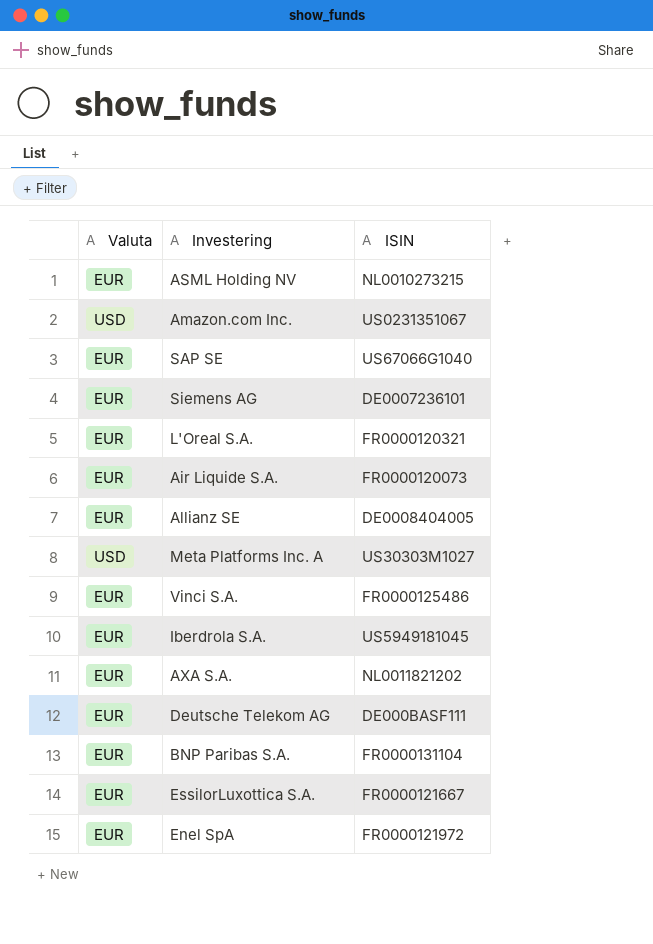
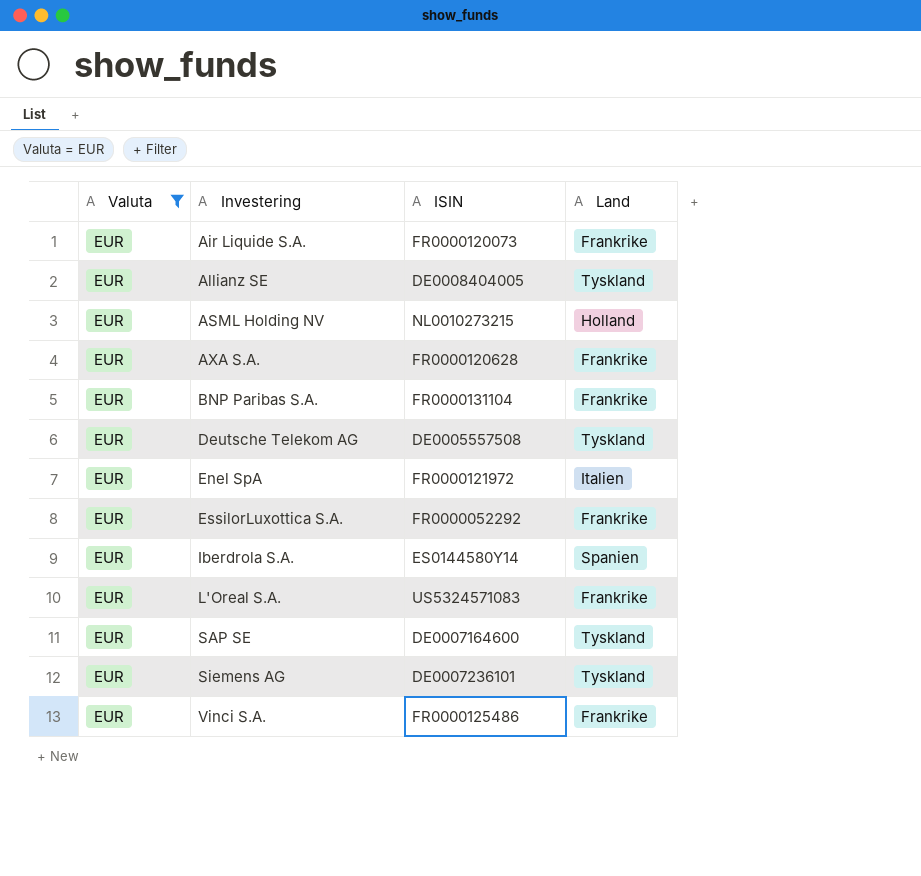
filter: none -> Valuta = EUR
row order: none -> Investering ascending
column Land | position: none -> 4
AXA S.A. | ISIN: NL0011821202 -> FR0000120628
Deutsche Telekom AG | ISIN: DE000BASF111 -> DE0005557508
EssilorLuxottica S.A. | ISIN: FR0000121667 -> FR0000052292
Iberdrola S.A. | ISIN: US5949181045 -> ES0144580Y14
L'Oreal S.A. | ISIN: FR0000120321 -> US5324571083
SAP SE | ISIN: US67066G1040 -> DE0007164600

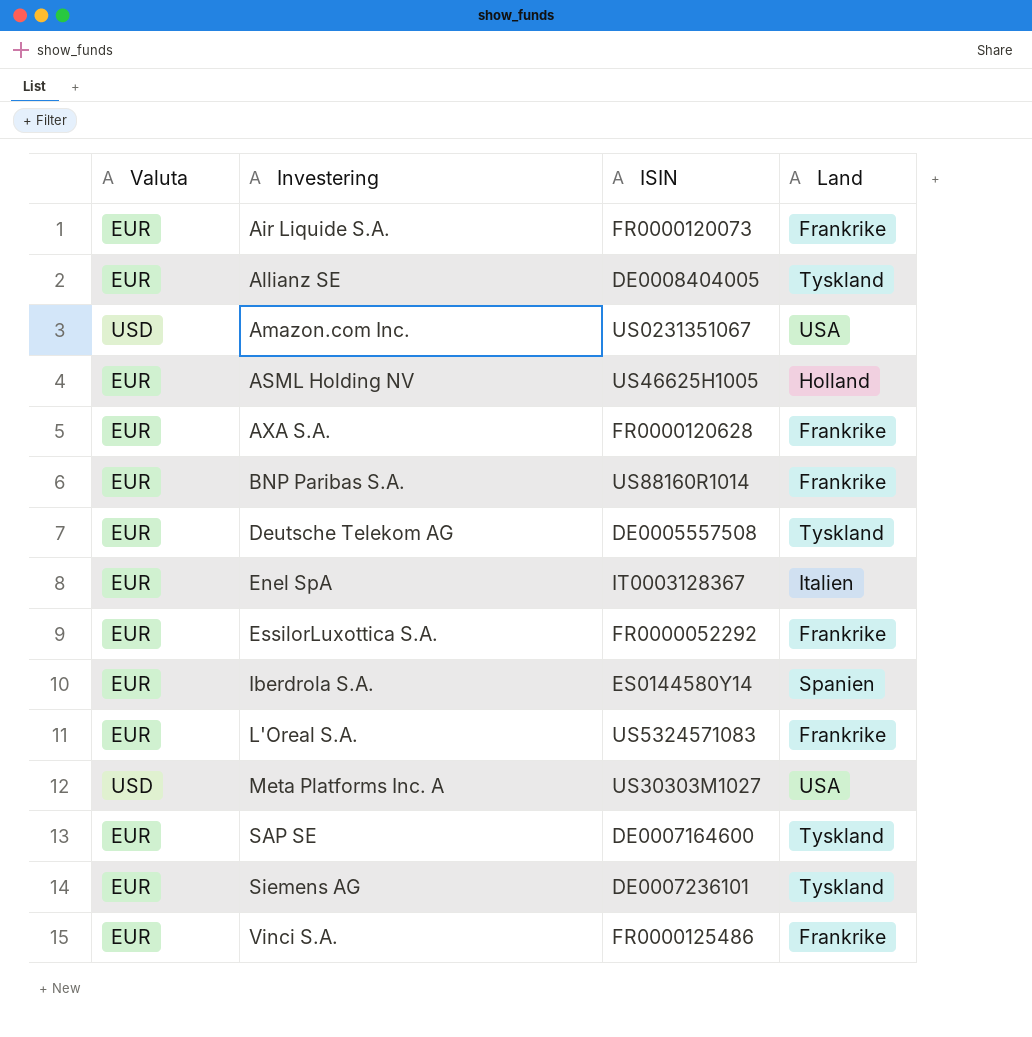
filter: Valuta = EUR -> none
ASML Holding NV | ISIN: NL0010273215 -> US46625H1005
BNP Paribas S.A. | ISIN: FR0000131104 -> US88160R1014
Enel SpA | ISIN: FR0000121972 -> IT0003128367

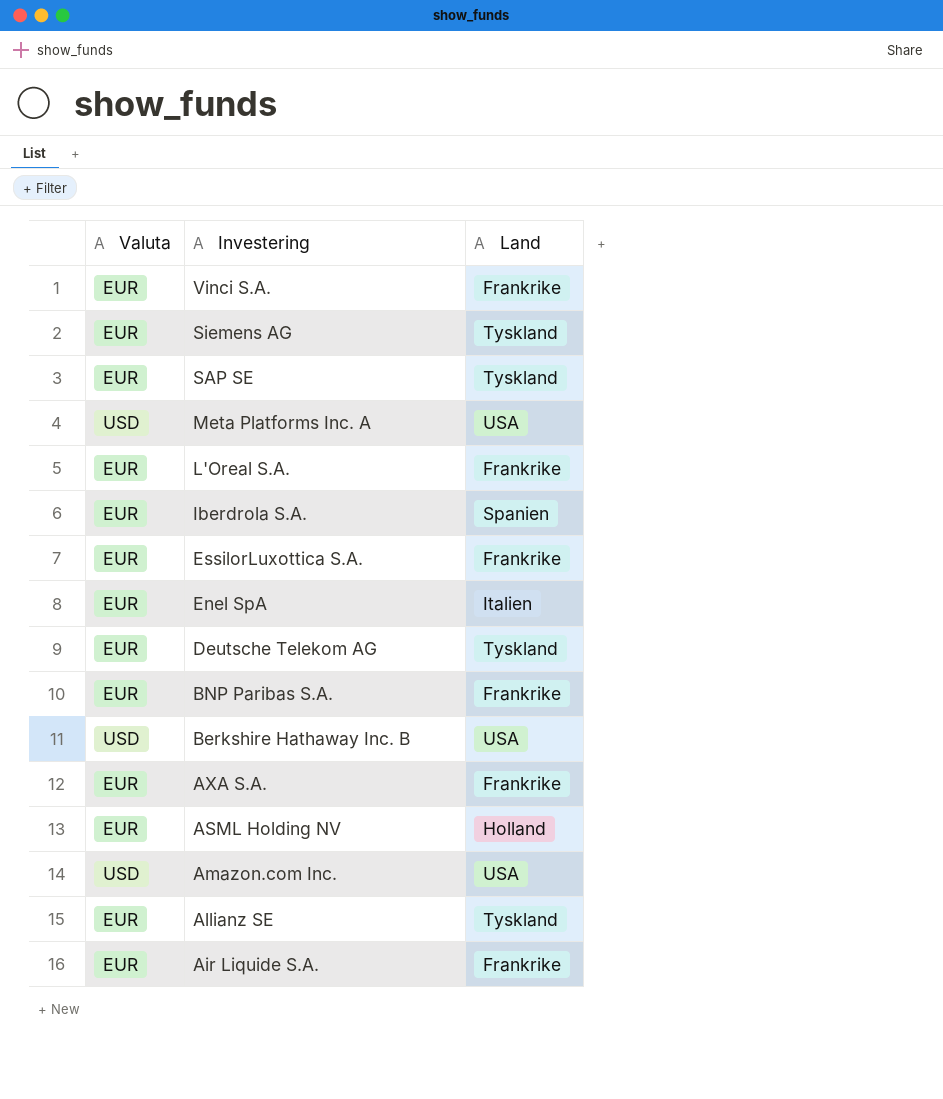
row order: Investering ascending -> Investering descending
column ISIN | position: 3 -> none
row Berkshire Hathaway Inc. B: none -> USD | USA

